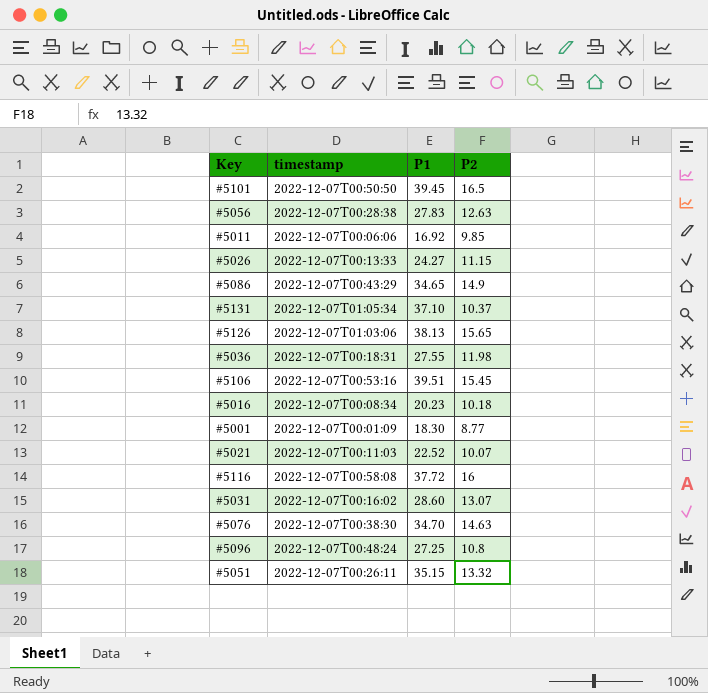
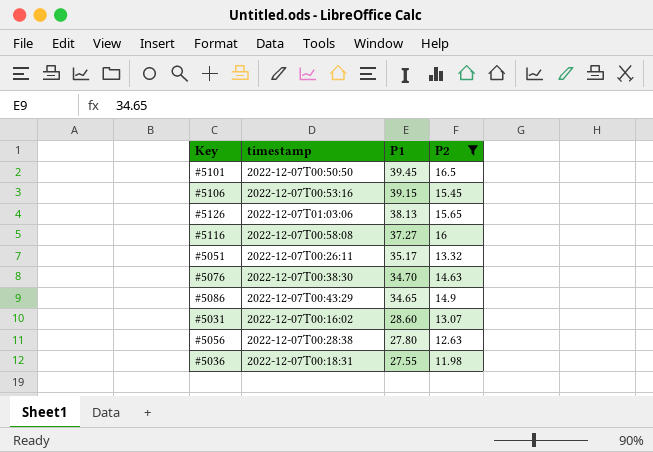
filter: none -> P2 >= 11.98
row order: none -> P1 descending
#5106 | P1: 39.51 -> 39.15
#5116 | P1: 37.72 -> 37.27
#5051 | P1: 35.15 -> 35.17
#5056 | P1: 27.83 -> 27.80

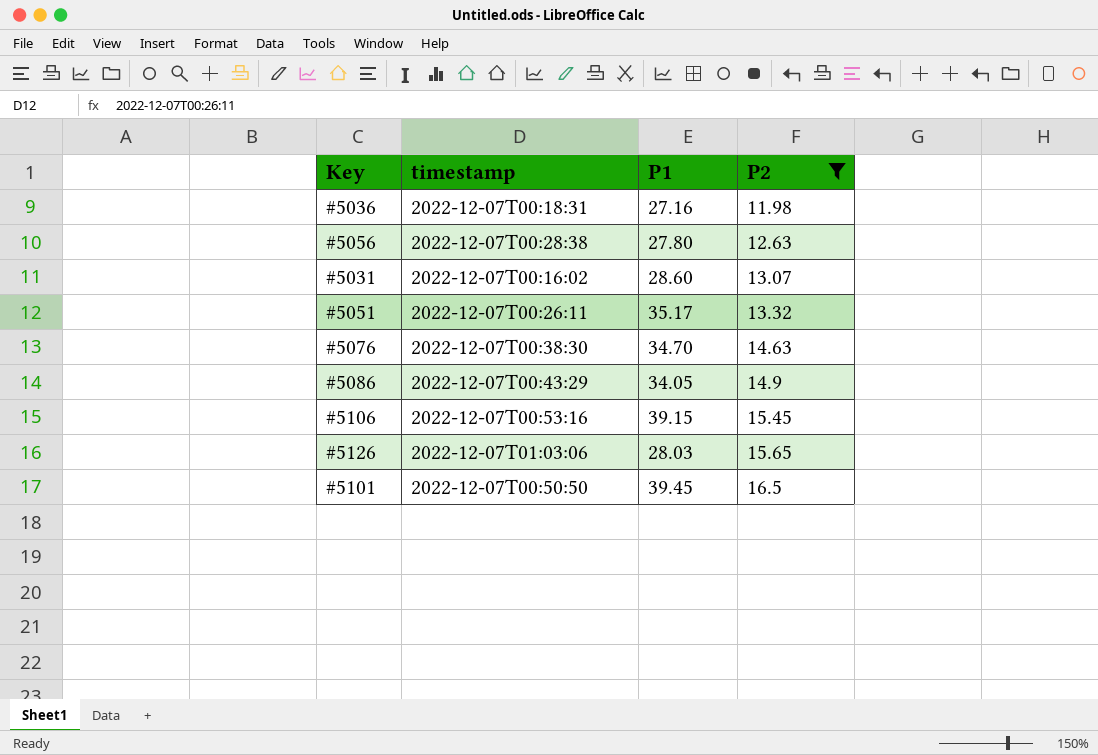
row order: P1 descending -> P2 ascending
row #5116: 2022-12-07T00:58:08 | 37.27 | 16 -> none
#5036 | P1: 27.55 -> 27.16
#5086 | P1: 34.65 -> 34.05
#5126 | P1: 38.13 -> 28.03

